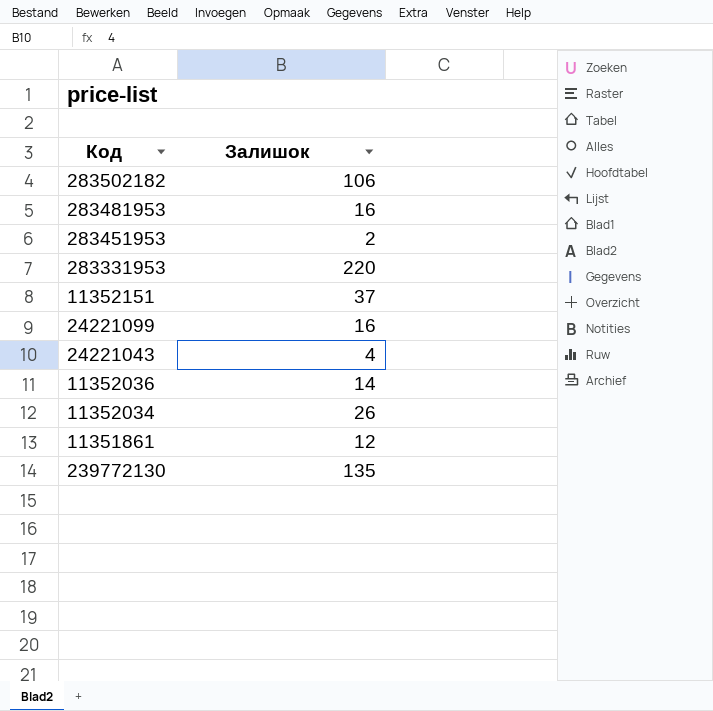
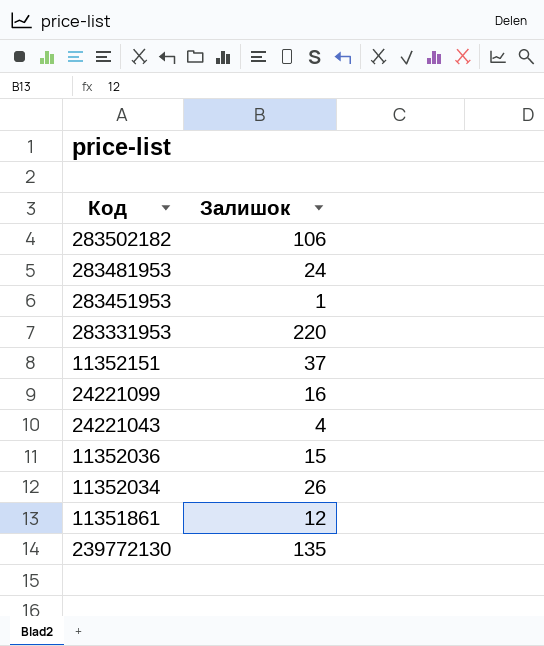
283481953 | Залишок: 16 -> 24
283451953 | Залишок: 2 -> 1
11352036 | Залишок: 14 -> 15

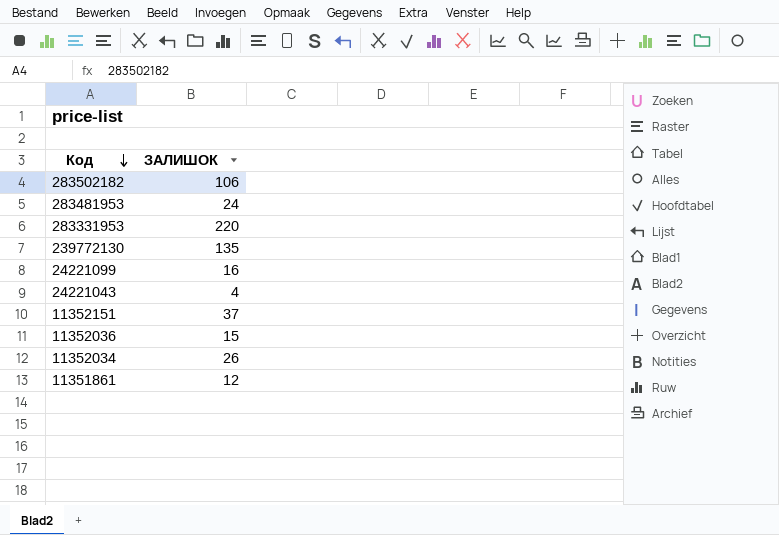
row order: none -> Код descending
column name: Залишок -> ЗАЛИШОК
row 283451953: 1 -> none

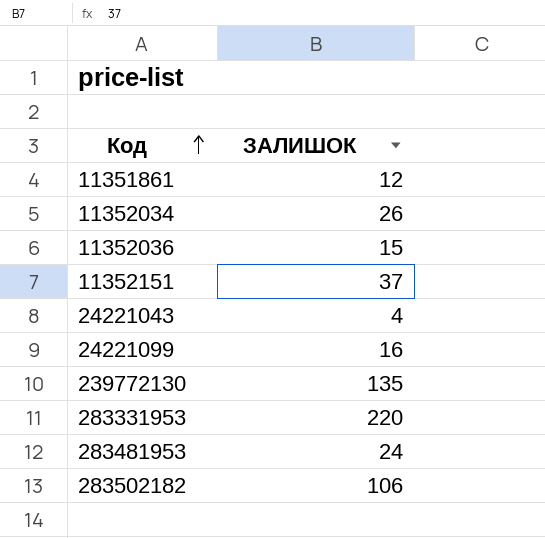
row order: Код descending -> Код ascending

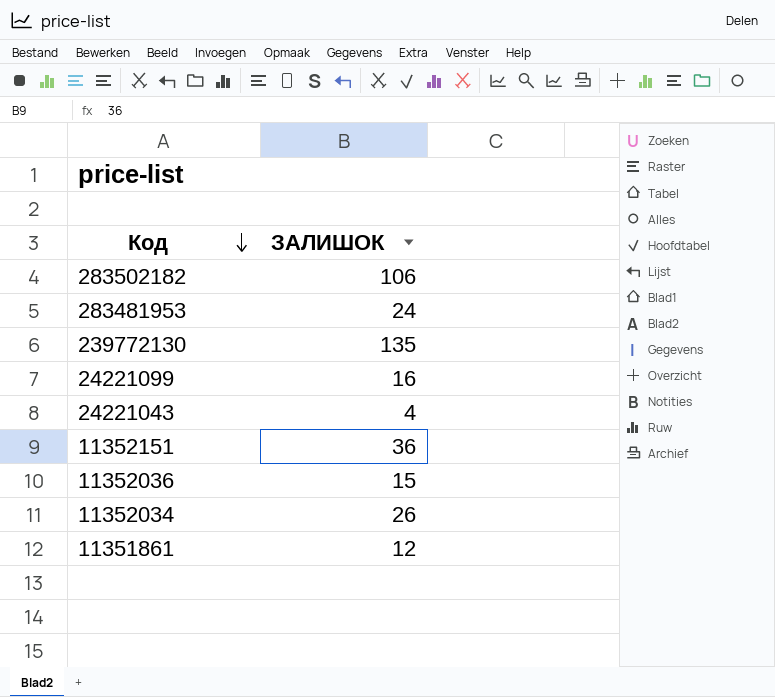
row order: Код ascending -> Код descending
row 283331953: 220 -> none
11352151 | ЗАЛИШОК: 37 -> 36

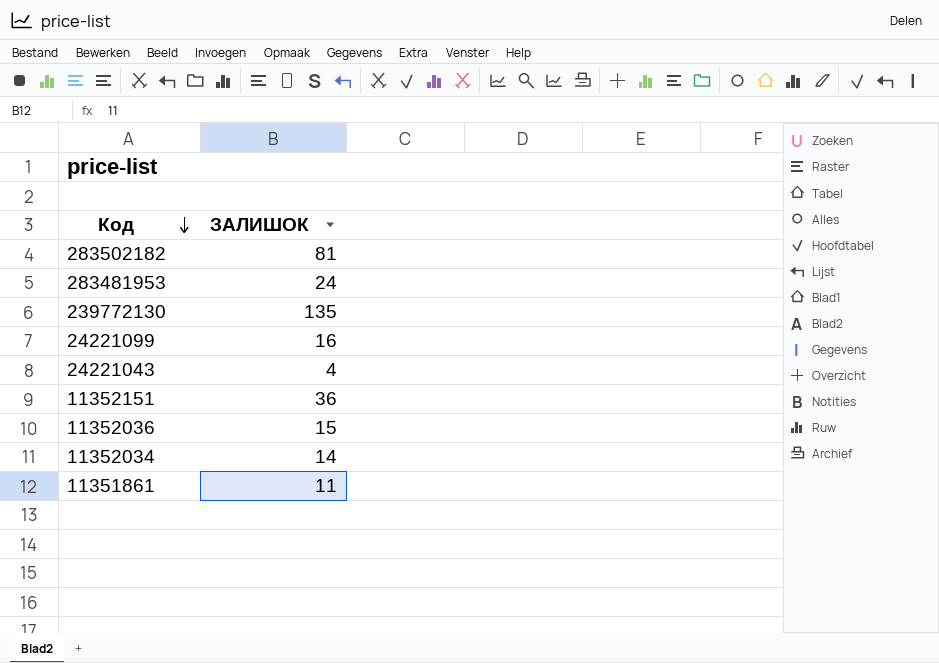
283502182 | ЗАЛИШОК: 106 -> 81
11352034 | ЗАЛИШОК: 26 -> 14
11351861 | ЗАЛИШОК: 12 -> 11

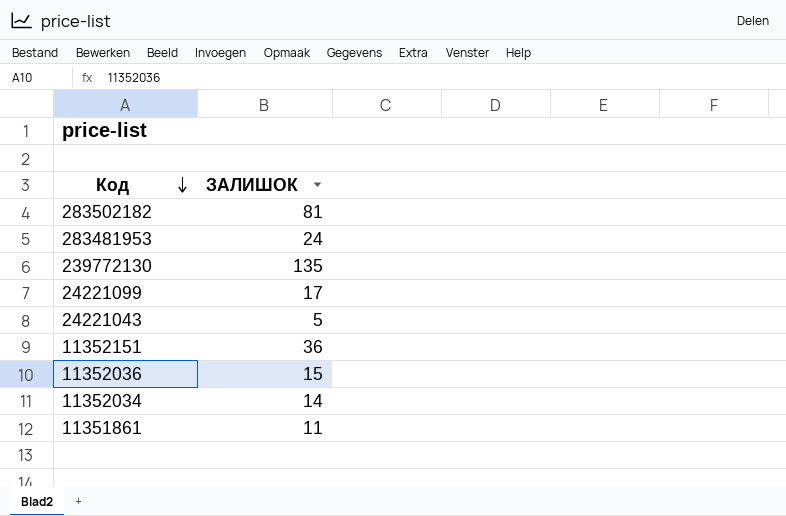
24221099 | ЗАЛИШОК: 16 -> 17
24221043 | ЗАЛИШОК: 4 -> 5

